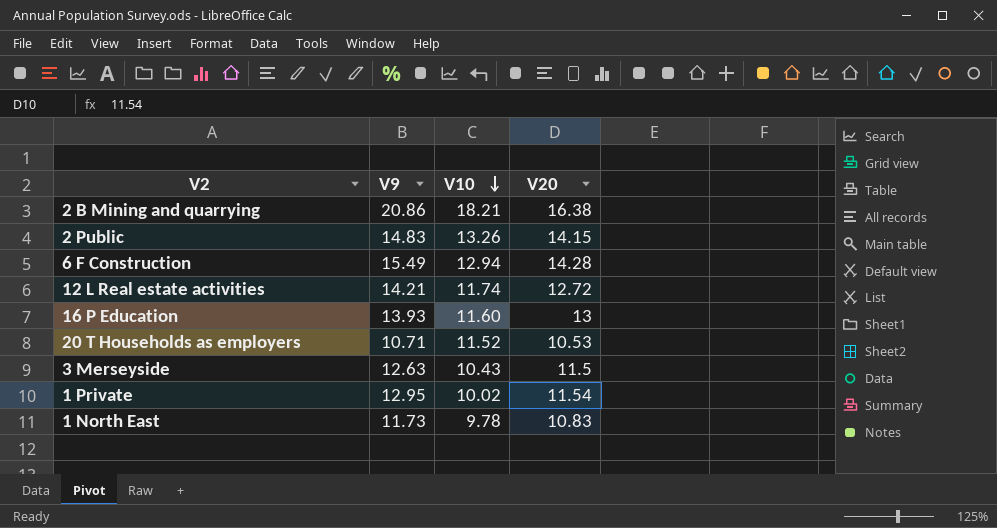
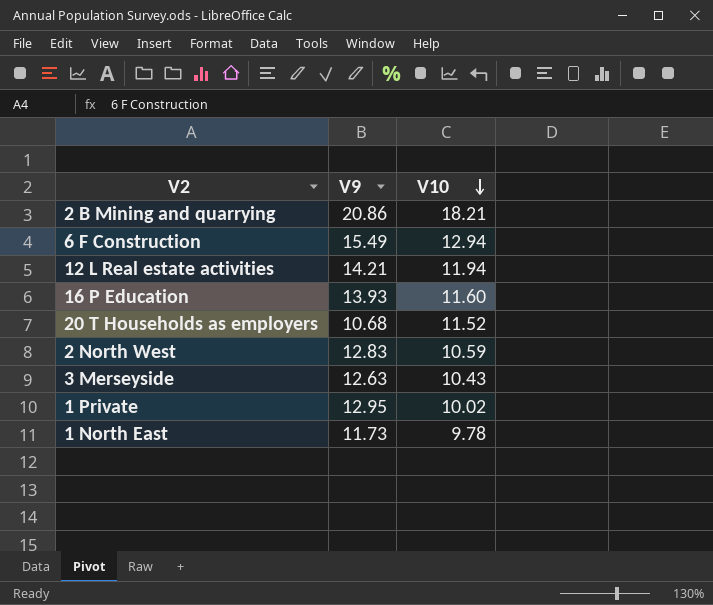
column V20 | position: 4 -> none
row 2 Public: 14.83 | 13.26 | 14.15 -> none
12 L Real estate activities | V10: 11.74 -> 11.94
20 T Households as employers | V9: 10.71 -> 10.68
row 2 North West: none -> 12.83 | 10.59

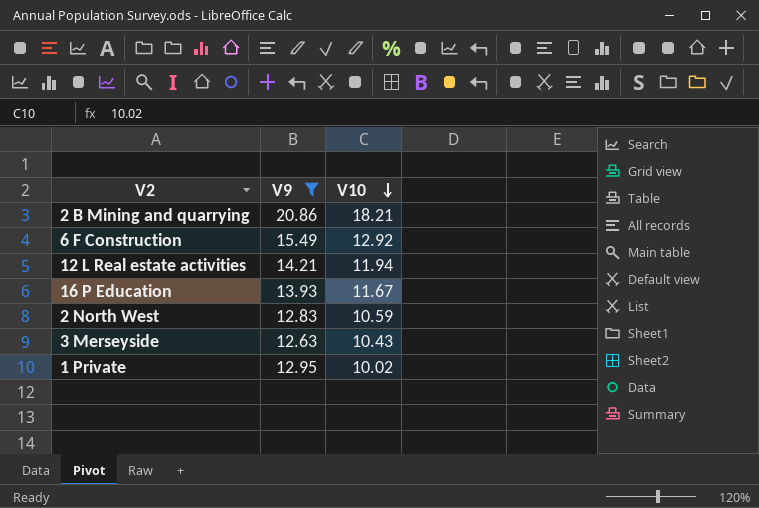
filter: none -> V9 >= 12.63
6 F Construction | V10: 12.94 -> 12.92
16 P Education | V10: 11.60 -> 11.67

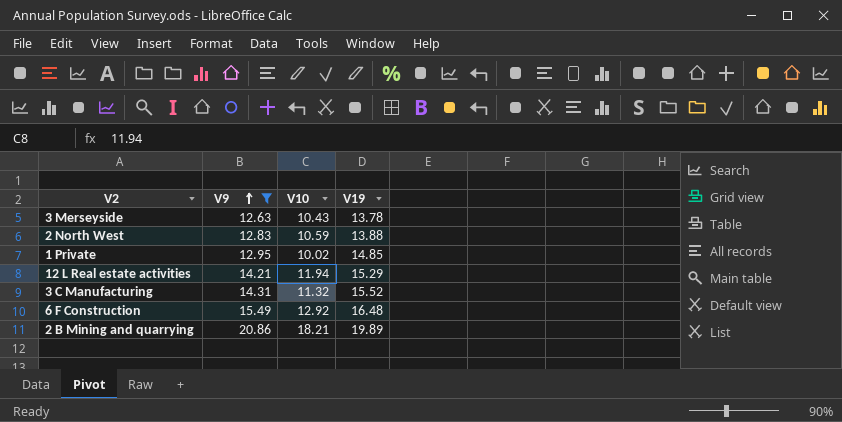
row order: V10 descending -> V9 ascending
column V19 | position: none -> 4
row 16 P Education: 13.93 | 11.67 -> none
row 3 C Manufacturing: none -> 14.31 | 11.32 | 15.52

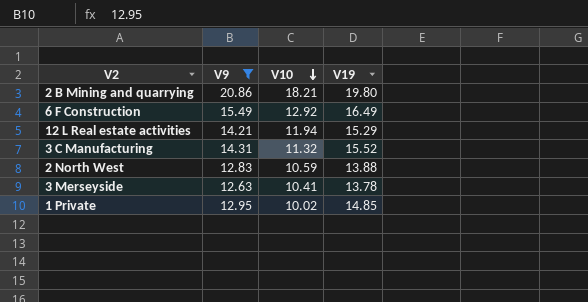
row order: V9 ascending -> V10 descending
2 B Mining and quarrying | V19: 19.89 -> 19.80
6 F Construction | V19: 16.48 -> 16.49
3 Merseyside | V10: 10.43 -> 10.41

